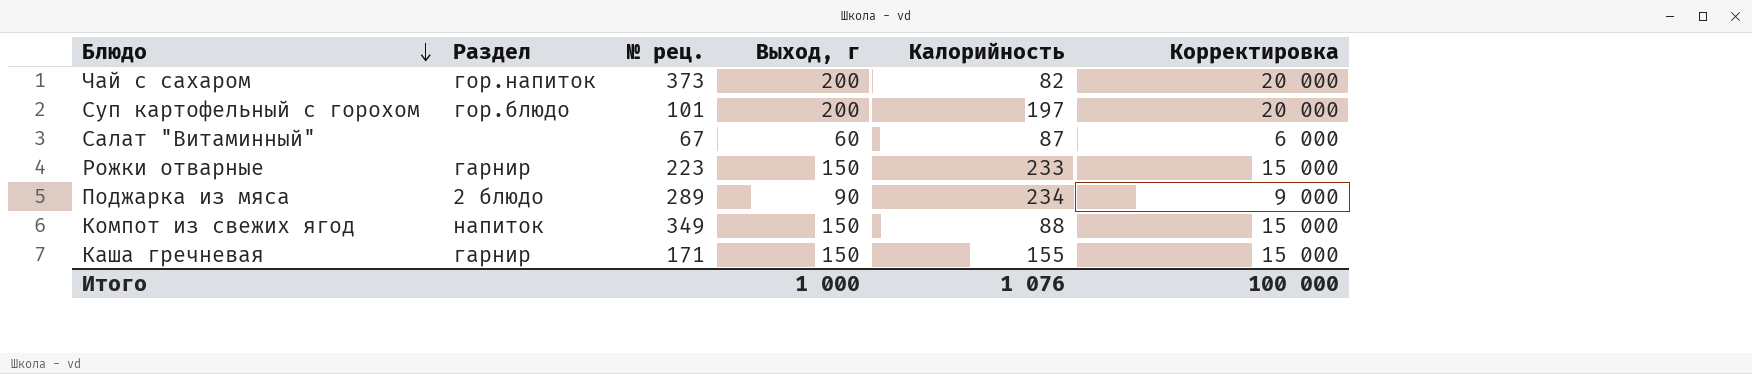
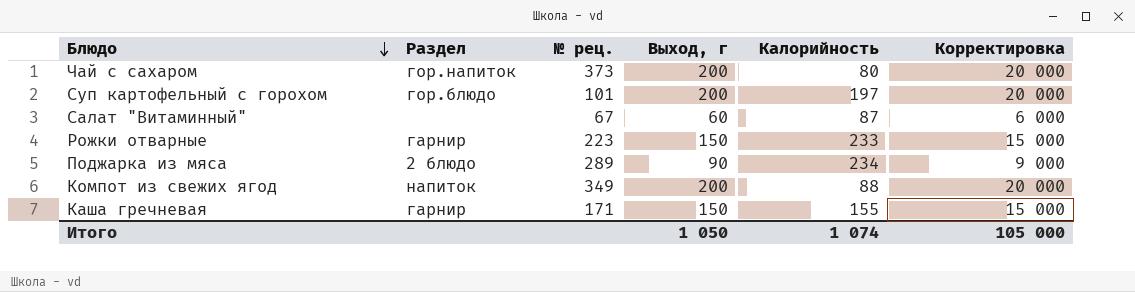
Чай с сахаром | Калорийность: 82 -> 80
Компот из свежих ягод | Выход, г: 150 -> 200
Компот из свежих ягод | Корректировка: 15 000 -> 20 000
Итого | Выход, г: 1 000 -> 1 050
Итого | Калорийность: 1 076 -> 1 074
Итого | Корректировка: 100 000 -> 105 000

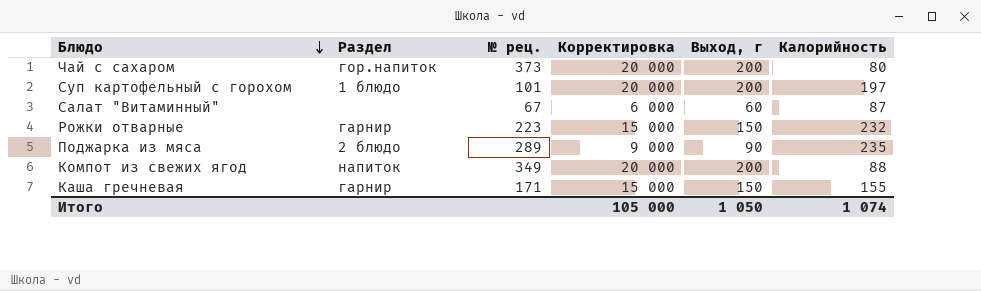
column Корректировка | position: 6 -> 4
Суп картофельный с горохом | Раздел: гор.блюдо -> 1 блюдо
Рожки отварные | Калорийность: 233 -> 232
Поджарка из мяса | Калорийность: 234 -> 235

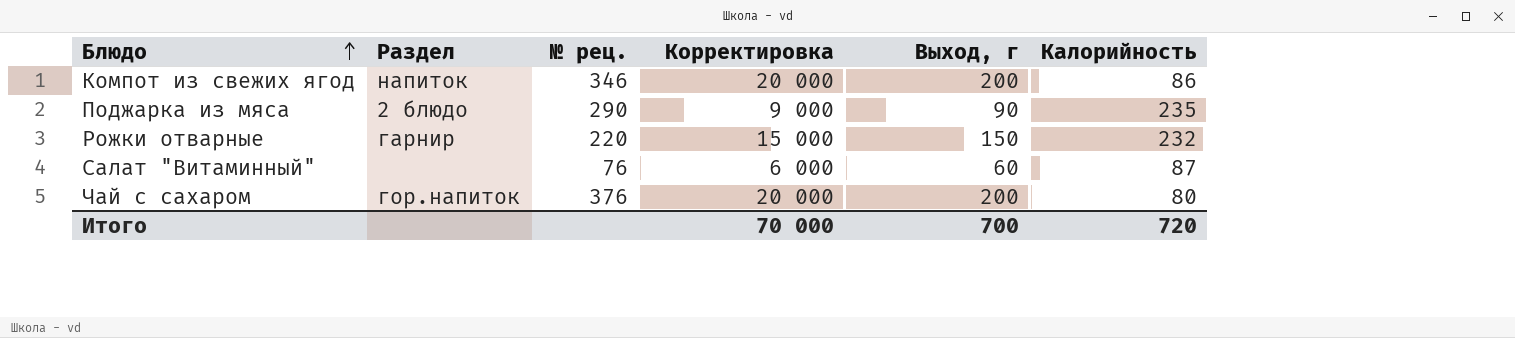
row order: Блюдо descending -> Блюдо ascending
row Суп картофельный с горохом: 1 блюдо | 101 | 20 000 | 200 | 197 -> none
row Каша гречневая: гарнир | 171 | 15 000 | 150 | 155 -> none
Компот из свежих ягод | № рец.: 349 -> 346
Компот из свежих ягод | Калорийность: 88 -> 86
Поджарка из мяса | № рец.: 289 -> 290
Рожки отварные | № рец.: 223 -> 220
Салат "Витаминный" | № рец.: 67 -> 76
Чай с сахаром | № рец.: 373 -> 376
Итого | Корректировка: 105 000 -> 70 000
Итого | Выход, г: 1 050 -> 700
Итого | Калорийность: 1 074 -> 720

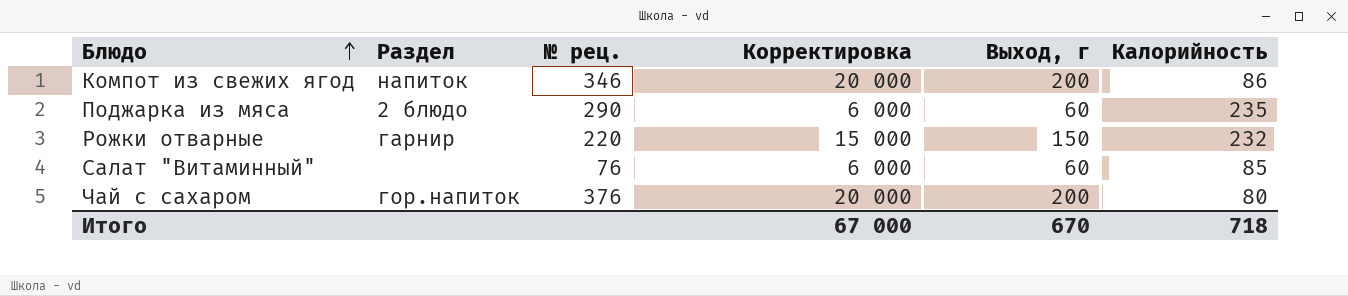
Поджарка из мяса | Корректировка: 9 000 -> 6 000
Поджарка из мяса | Выход, г: 90 -> 60
Салат "Витаминный" | Калорийность: 87 -> 85
Итого | Корректировка: 70 000 -> 67 000
Итого | Выход, г: 700 -> 670
Итого | Калорийность: 720 -> 718

